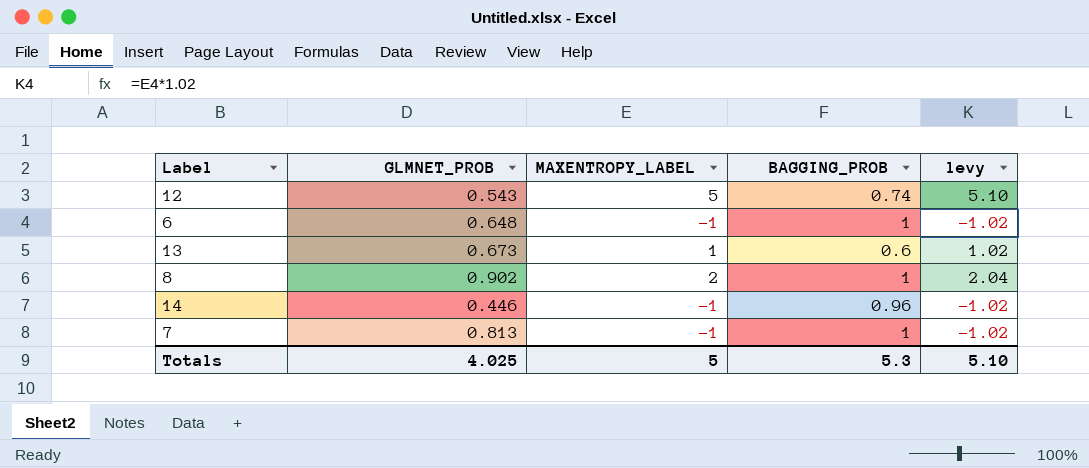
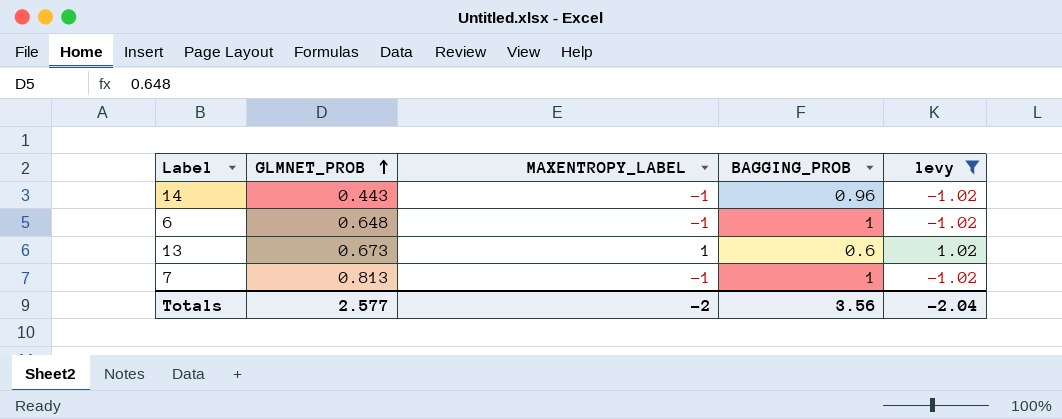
filter: none -> levy <= 1.02
row order: none -> GLMNET_PROB ascending
14 | GLMNET_PROB: 0.446 -> 0.443
Totals | GLMNET_PROB: 4.025 -> 2.577
Totals | MAXENTROPY_LABEL: 5 -> -2
Totals | BAGGING_PROB: 5.3 -> 3.56
Totals | levy: 5.10 -> -2.04

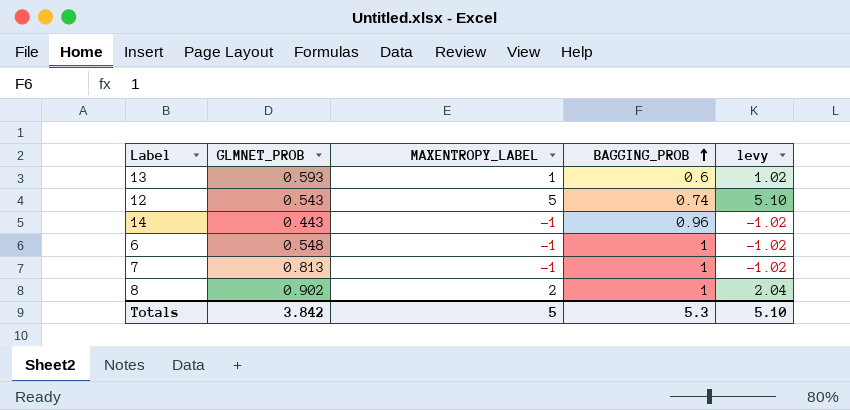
filter: levy <= 1.02 -> none
row order: GLMNET_PROB ascending -> BAGGING_PROB ascending
13 | GLMNET_PROB: 0.673 -> 0.593
6 | GLMNET_PROB: 0.648 -> 0.548
Totals | GLMNET_PROB: 2.577 -> 3.842
Totals | MAXENTROPY_LABEL: -2 -> 5
Totals | BAGGING_PROB: 3.56 -> 5.3
Totals | levy: -2.04 -> 5.10

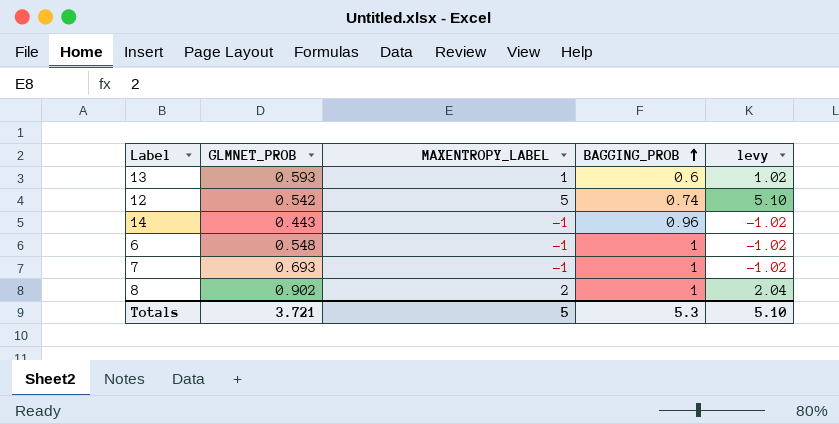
12 | GLMNET_PROB: 0.543 -> 0.542
7 | GLMNET_PROB: 0.813 -> 0.693
Totals | GLMNET_PROB: 3.842 -> 3.721

